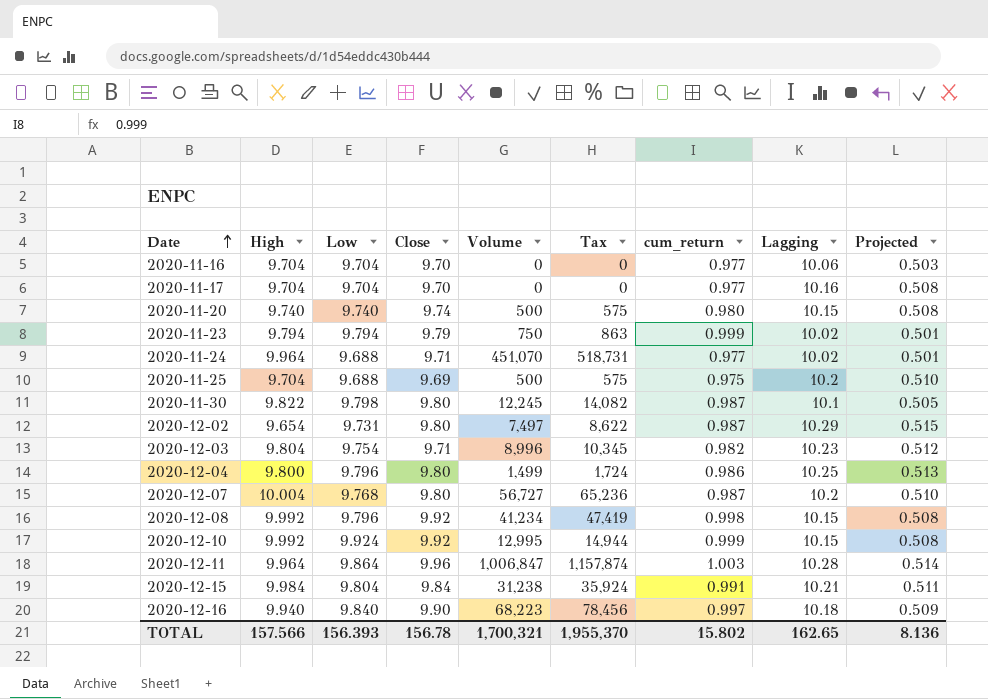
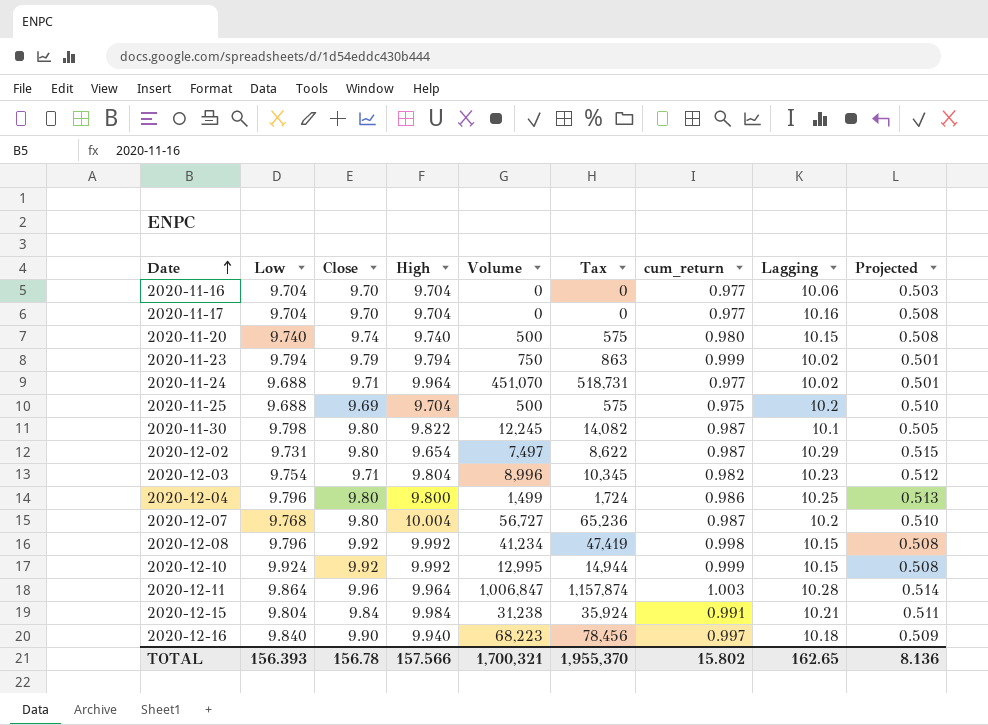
column High | position: 2 -> 4

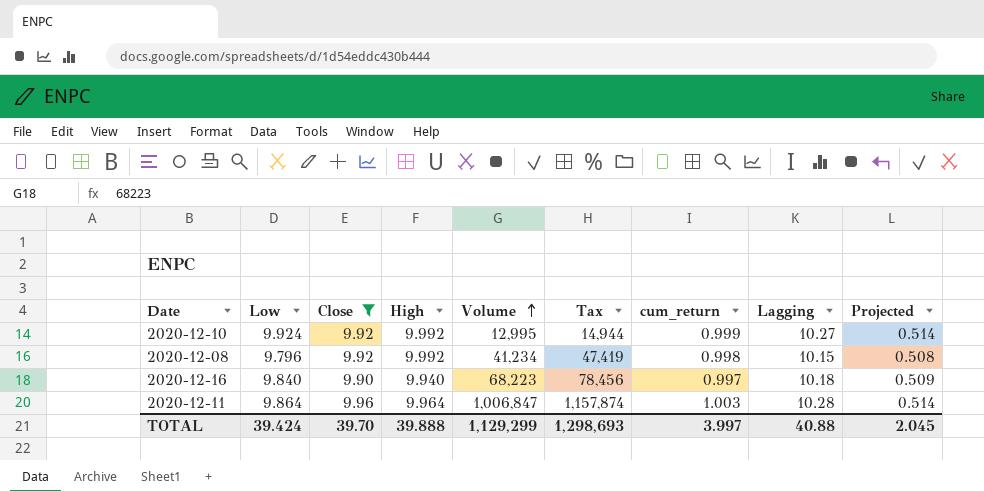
filter: none -> Close >= 9.90
row order: Date ascending -> Volume ascending
2020-12-10 | Lagging: 10.15 -> 10.27
2020-12-10 | Projected: 0.508 -> 0.514
TOTAL | Low: 156.393 -> 39.424
TOTAL | Close: 156.78 -> 39.70
TOTAL | High: 157.566 -> 39.888
TOTAL | Volume: 1,700,321 -> 1,129,299
TOTAL | Tax: 1,955,370 -> 1,298,693
TOTAL | cum_return: 15.802 -> 3.997
TOTAL | Lagging: 162.65 -> 40.88
TOTAL | Projected: 8.136 -> 2.045

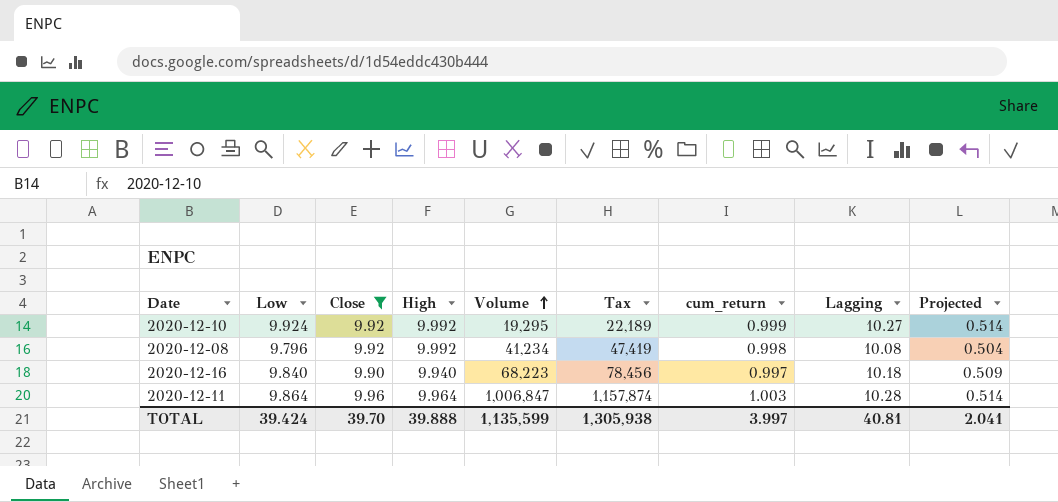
2020-12-10 | Volume: 12,995 -> 19,295
2020-12-10 | Tax: 14,944 -> 22,189
2020-12-08 | Lagging: 10.15 -> 10.08
2020-12-08 | Projected: 0.508 -> 0.504
TOTAL | Volume: 1,129,299 -> 1,135,599
TOTAL | Tax: 1,298,693 -> 1,305,938
TOTAL | Lagging: 40.88 -> 40.81
TOTAL | Projected: 2.045 -> 2.041

